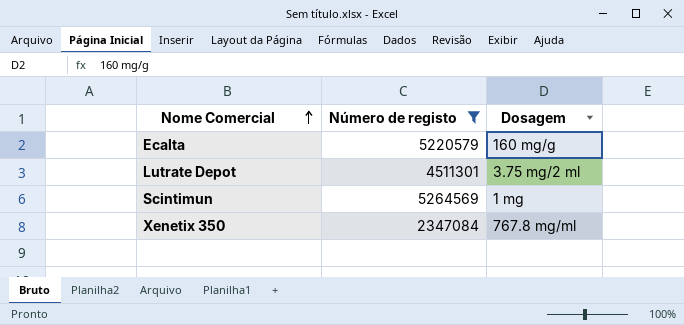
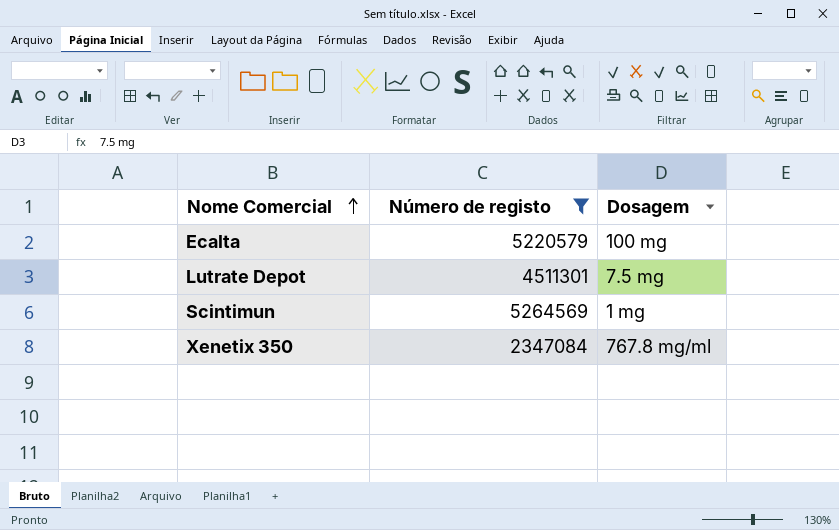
Ecalta | Dosagem: 160 mg/g -> 100 mg
Lutrate Depot | Dosagem: 3.75 mg/2 ml -> 7.5 mg

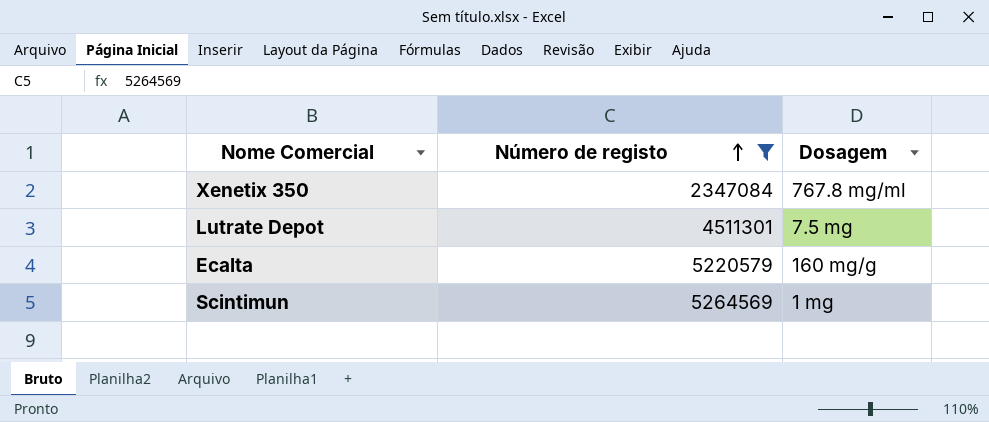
row order: Nome Comercial ascending -> Número de registo ascending
Ecalta | Dosagem: 100 mg -> 160 mg/g

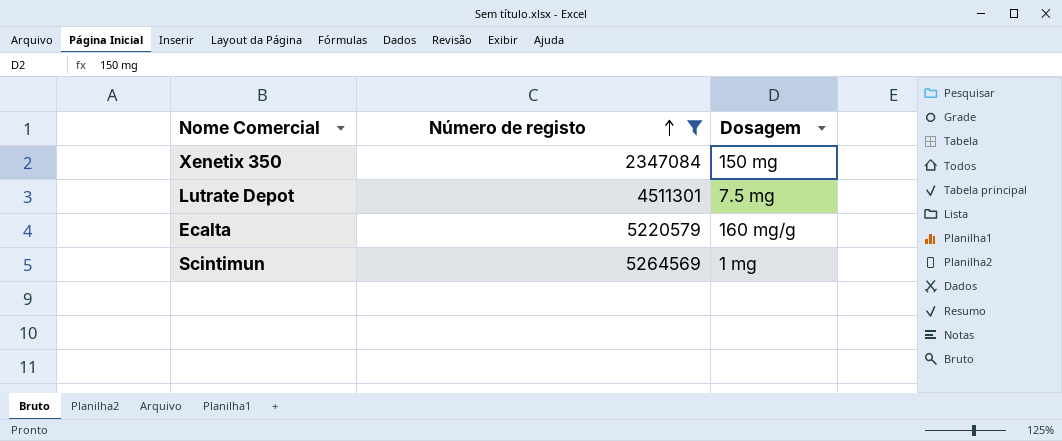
Xenetix 350 | Dosagem: 767.8 mg/ml -> 150 mg

